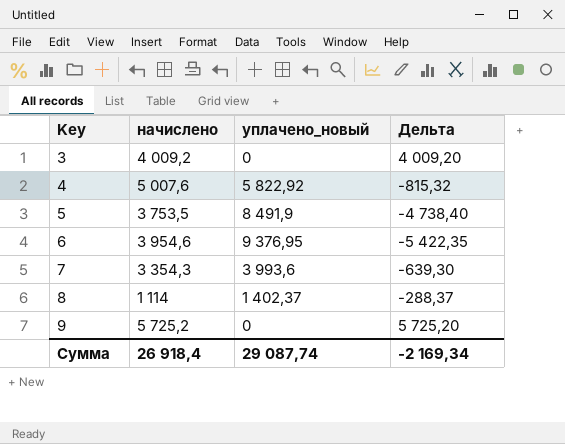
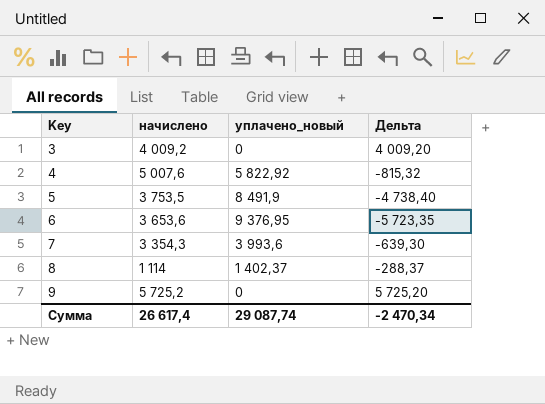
6 | начислено: 3 954,6 -> 3 653,6
6 | Дельта: -5 422,35 -> -5 723,35
Сумма | начислено: 26 918,4 -> 26 617,4
Сумма | Дельта: -2 169,34 -> -2 470,34

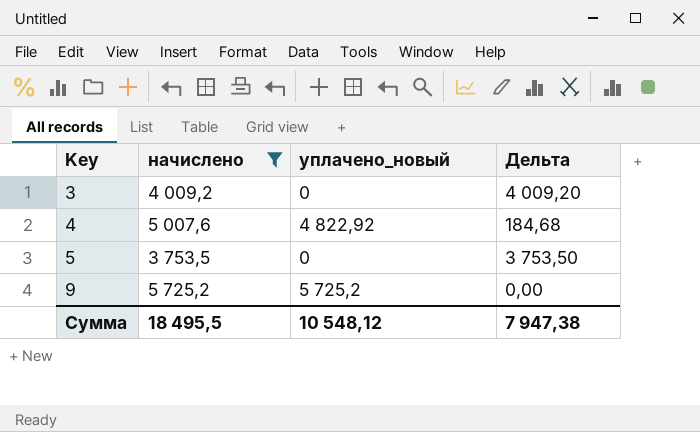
filter: none -> начислено >= 3 753,5
4 | уплачено_новый: 5 822,92 -> 4 822,92
4 | Дельта: -815,32 -> 184,68
5 | уплачено_новый: 8 491,9 -> 0
5 | Дельта: -4 738,40 -> 3 753,50
9 | уплачено_новый: 0 -> 5 725,2
9 | Дельта: 5 725,20 -> 0,00
Сумма | начислено: 26 617,4 -> 18 495,5
Сумма | уплачено_новый: 29 087,74 -> 10 548,12
Сумма | Дельта: -2 470,34 -> 7 947,38

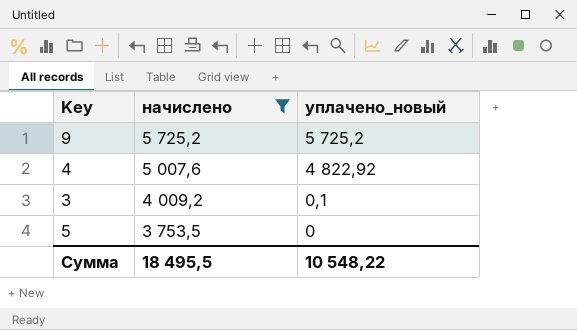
row order: Key ascending -> начислено descending
column Дельта | formula: [начислено] - [уплачено_новый] -> none
3 | уплачено_новый: 0 -> 0,1
Сумма | уплачено_новый: 10 548,12 -> 10 548,22

